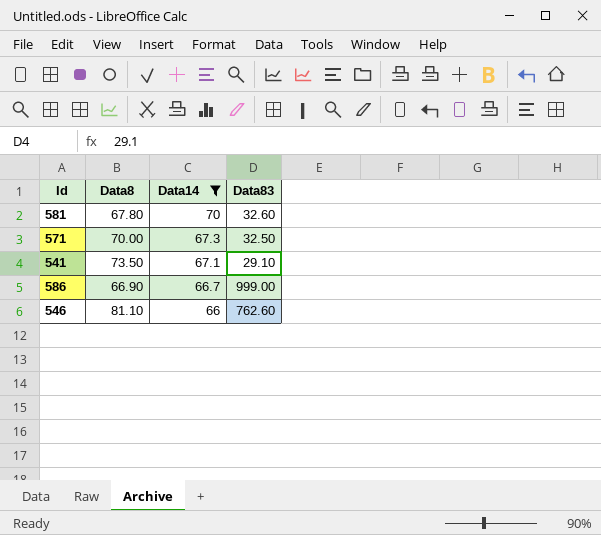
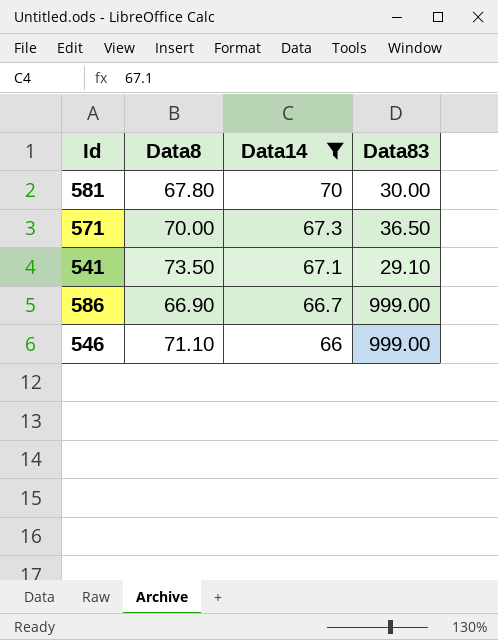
581 | Data83: 32.60 -> 30.00
571 | Data83: 32.50 -> 36.50
546 | Data8: 81.10 -> 71.10
546 | Data83: 762.60 -> 999.00

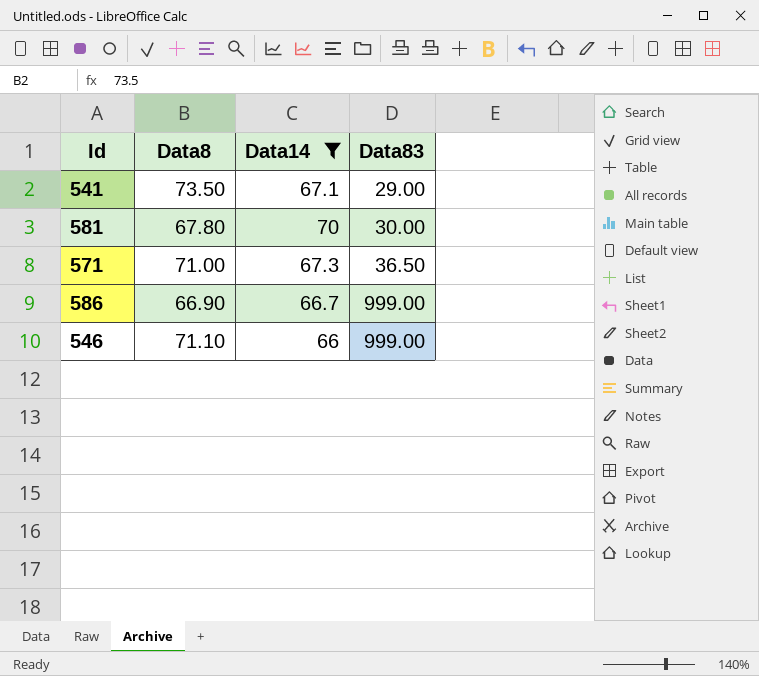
row order: Data14 descending -> Data83 ascending
541 | Data83: 29.10 -> 29.00
571 | Data8: 70.00 -> 71.00

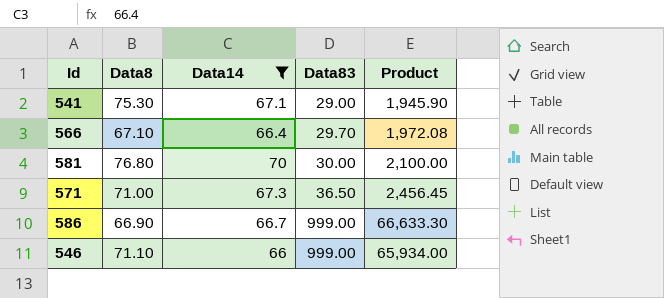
column Product | formula: none -> [Data14] * [Data83]
541 | Data8: 73.50 -> 75.30
row 566: none -> 67.10 | 66.4 | 29.70 | 1,972.08
581 | Data8: 67.80 -> 76.80

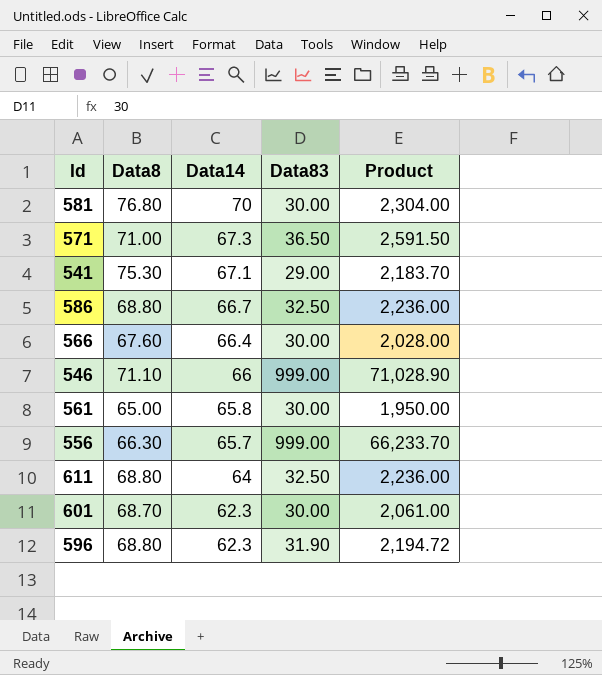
filter: Data14 >= 66 -> none
row order: Data83 ascending -> Data14 descending
column Product | formula: [Data14] * [Data83] -> [Data8] * [Data83]
586 | Data8: 66.90 -> 68.80
586 | Data83: 999.00 -> 32.50
566 | Data8: 67.10 -> 67.60
566 | Data83: 29.70 -> 30.00

